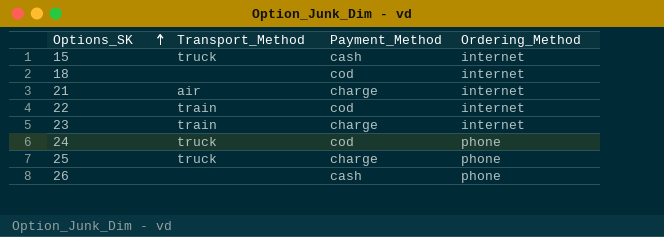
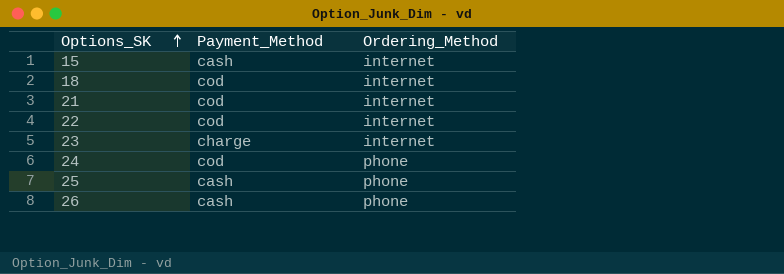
column Transport_Method | position: 2 -> none
21 | Payment_Method: charge -> cod
25 | Payment_Method: charge -> cash

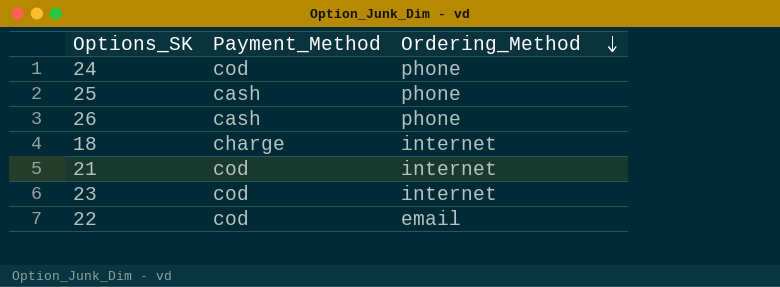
row order: Options_SK ascending -> Ordering_Method descending
row 15: cash | internet -> none
18 | Payment_Method: cod -> charge
23 | Payment_Method: charge -> cod
22 | Ordering_Method: internet -> email

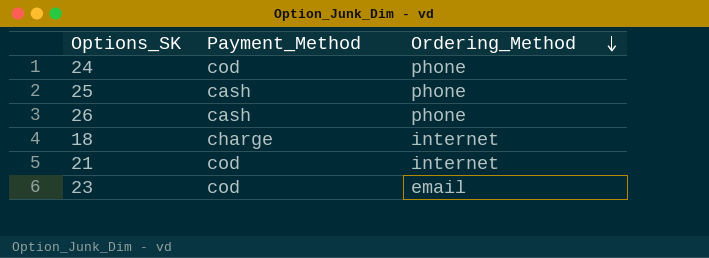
row 22: cod | email -> none
23 | Ordering_Method: internet -> email

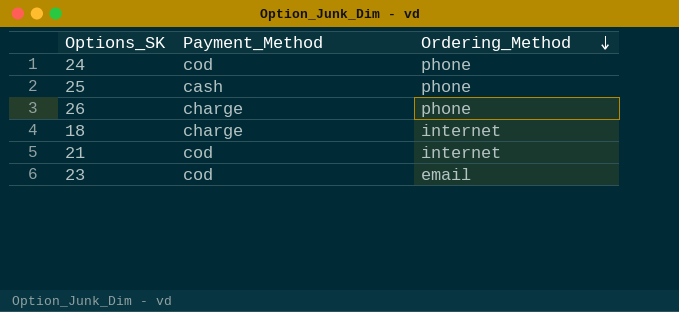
26 | Payment_Method: cash -> charge

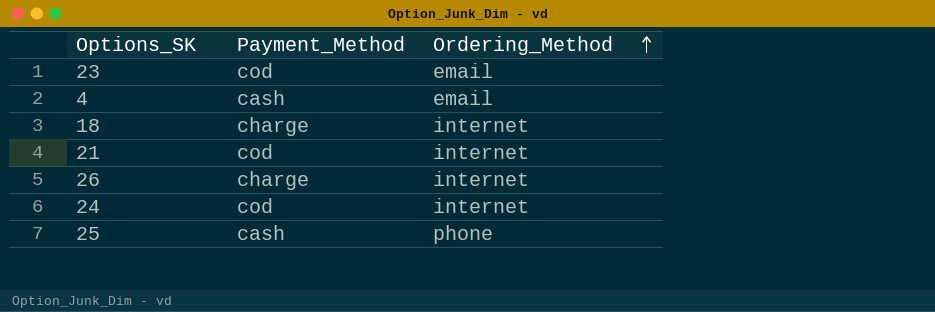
row order: Ordering_Method descending -> Ordering_Method ascending
row 4: none -> cash | email
26 | Ordering_Method: phone -> internet
24 | Ordering_Method: phone -> internet

